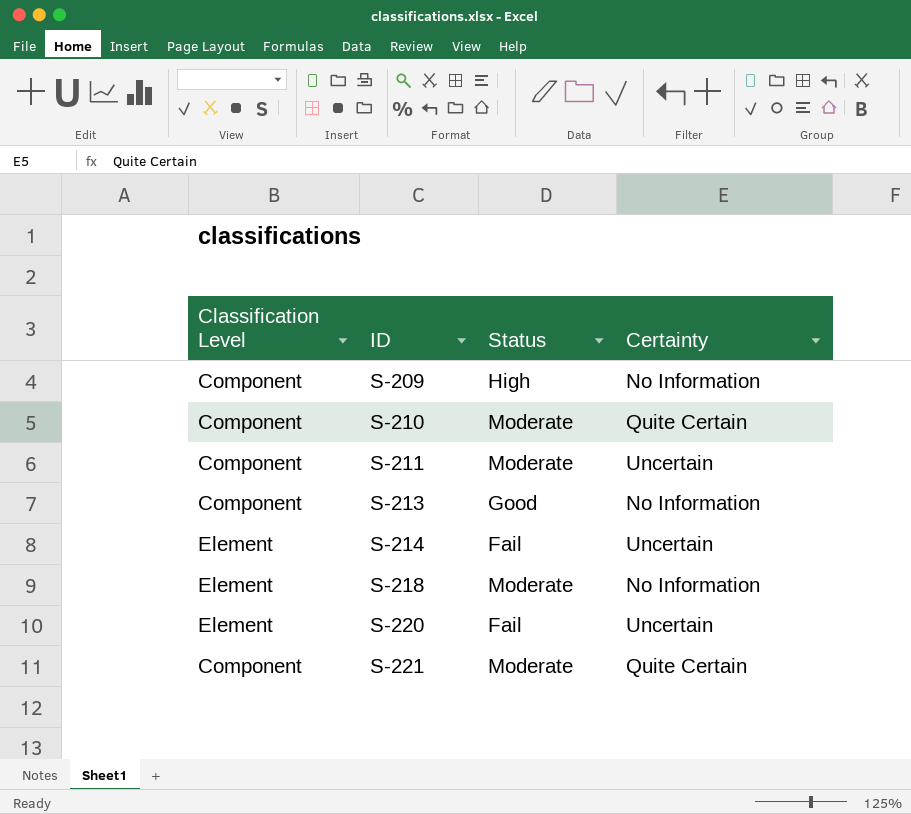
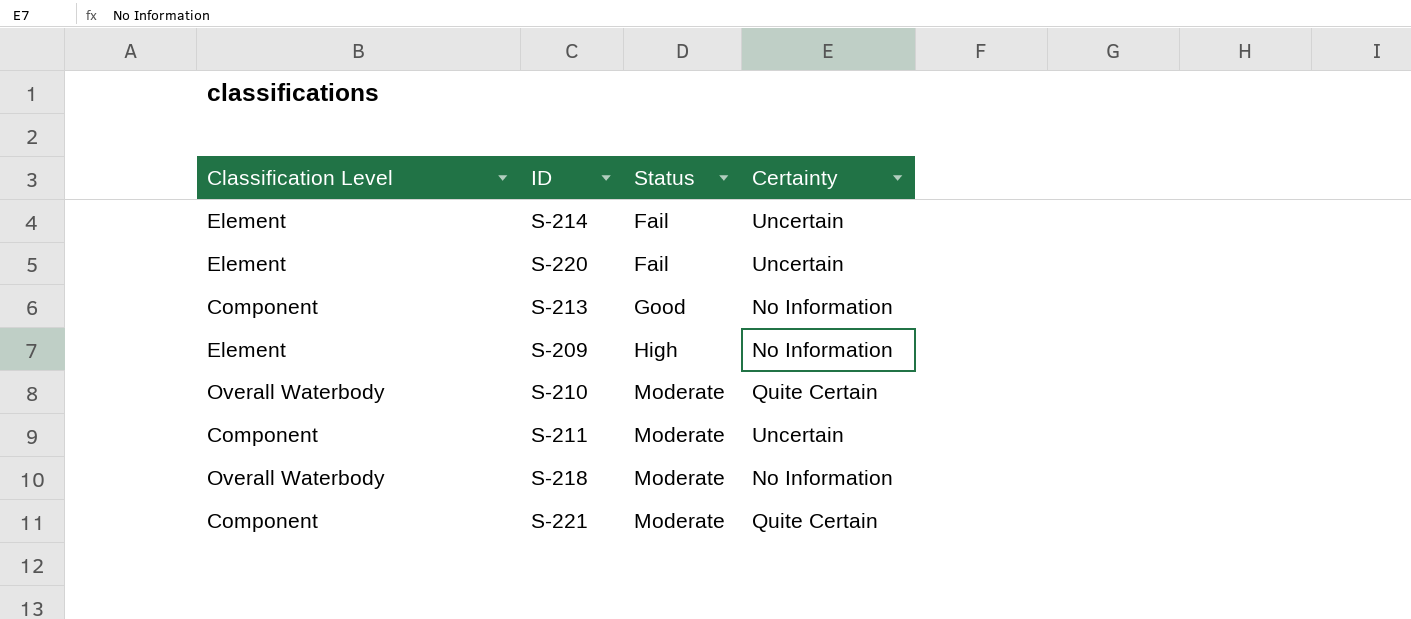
row order: ID ascending -> Status ascending
S-209 | Classification Level: Component -> Element
S-210 | Classification Level: Component -> Overall Waterbody
S-218 | Classification Level: Element -> Overall Waterbody

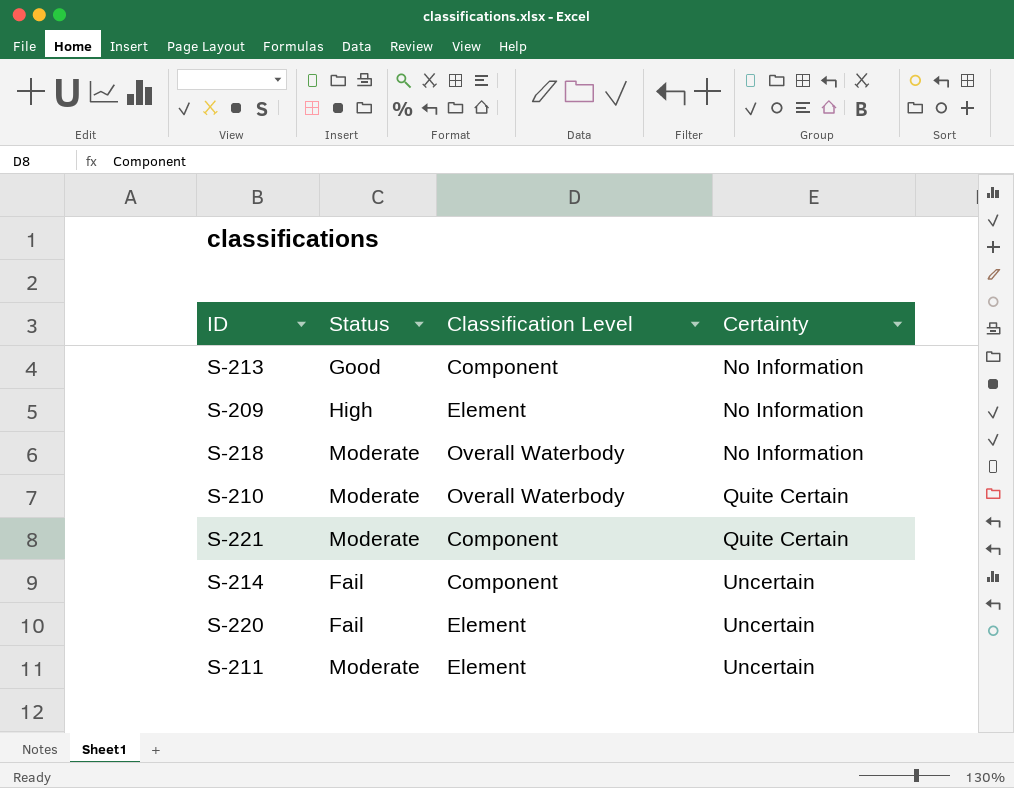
row order: Status ascending -> Certainty ascending
column Classification Level | position: 1 -> 3
S-214 | Classification Level: Element -> Component
S-211 | Classification Level: Component -> Element

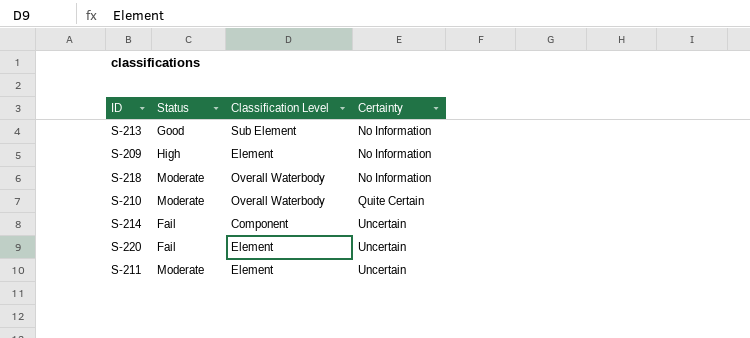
row S-221: Moderate | Component | Quite Certain -> none
S-213 | Classification Level: Component -> Sub Element

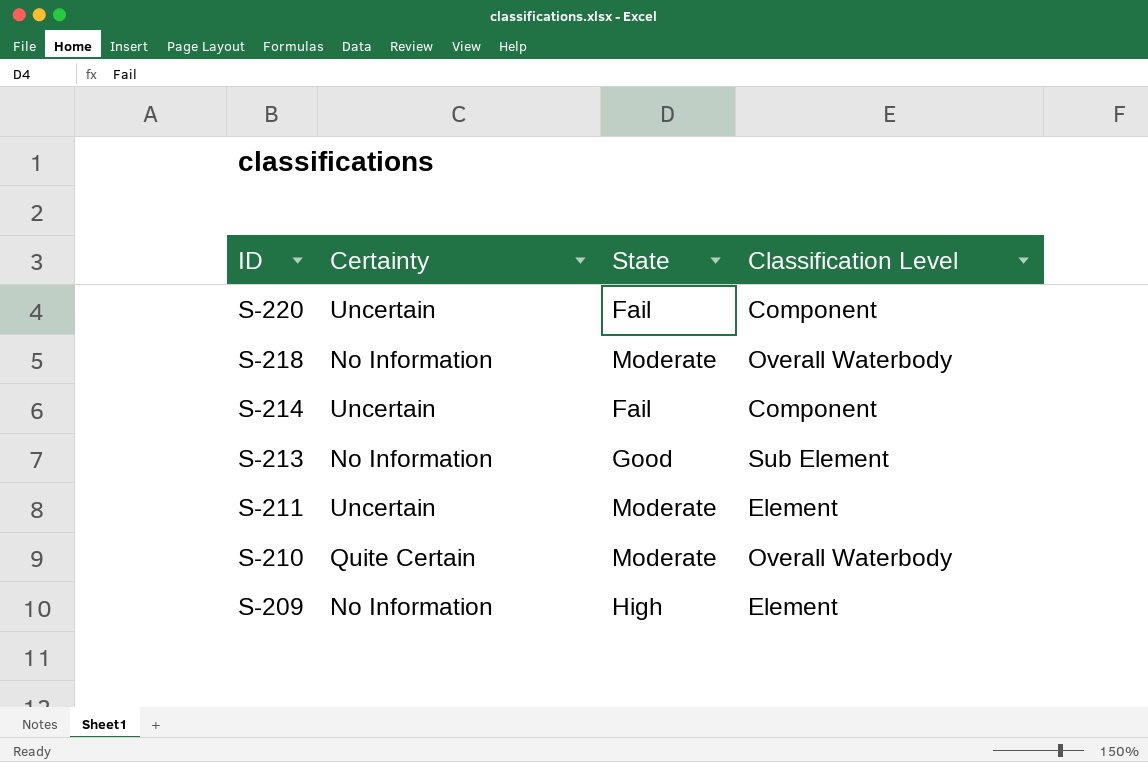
row order: Certainty ascending -> ID descending
column Certainty | position: 4 -> 2
column name: Status -> State
S-220 | Classification Level: Element -> Component

